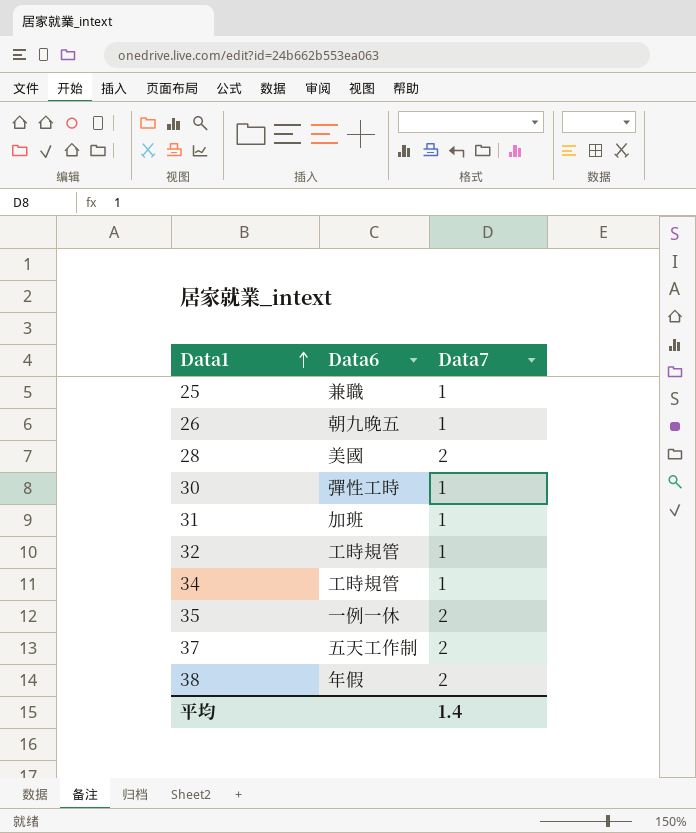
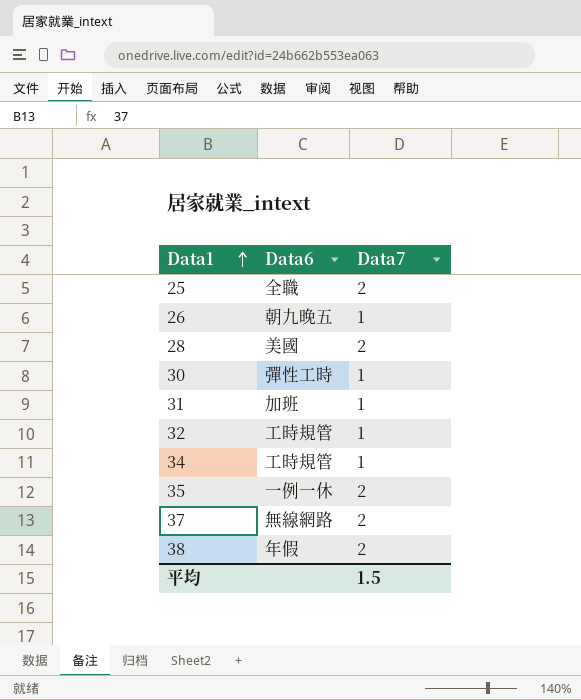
25 | Data6: 兼職 -> 全職
25 | Data7: 1 -> 2
37 | Data6: 五天工作制 -> 無線網路
平均 | Data7: 1.4 -> 1.5

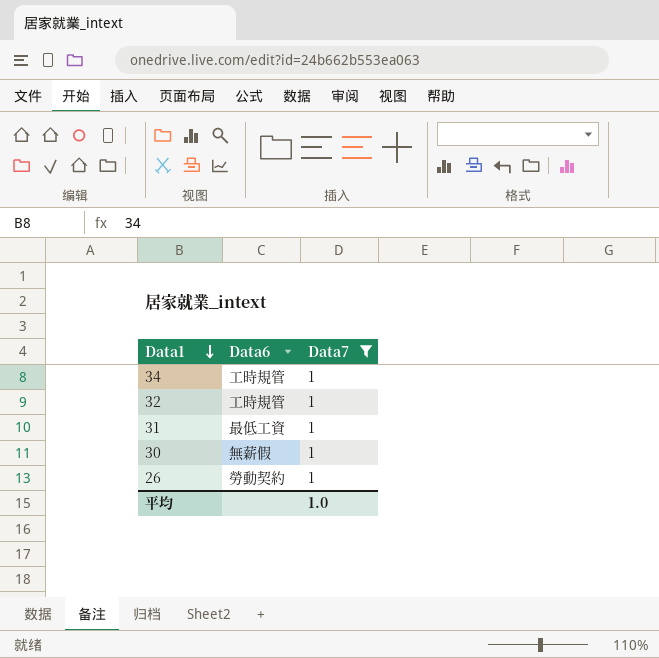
filter: none -> Data7 = 1
row order: Data1 ascending -> Data1 descending
31 | Data6: 加班 -> 最低工資
30 | Data6: 彈性工時 -> 無薪假
26 | Data6: 朝九晚五 -> 勞動契約
平均 | Data7: 1.5 -> 1.0

